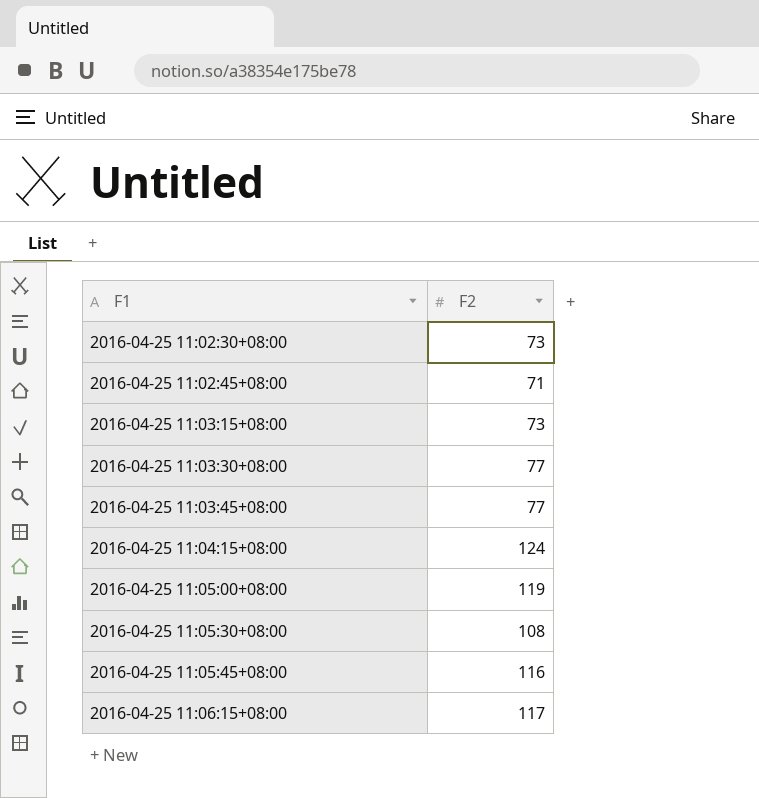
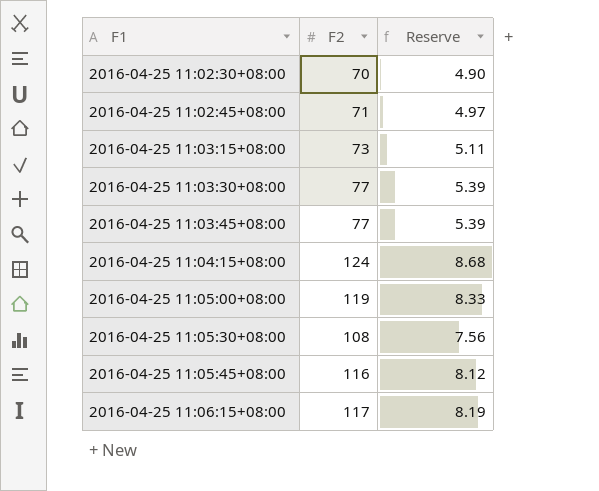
column Reserve | formula: none -> [F2] * 0.07
2016-04-25 11:02:30+08:00 | F2: 73 -> 70

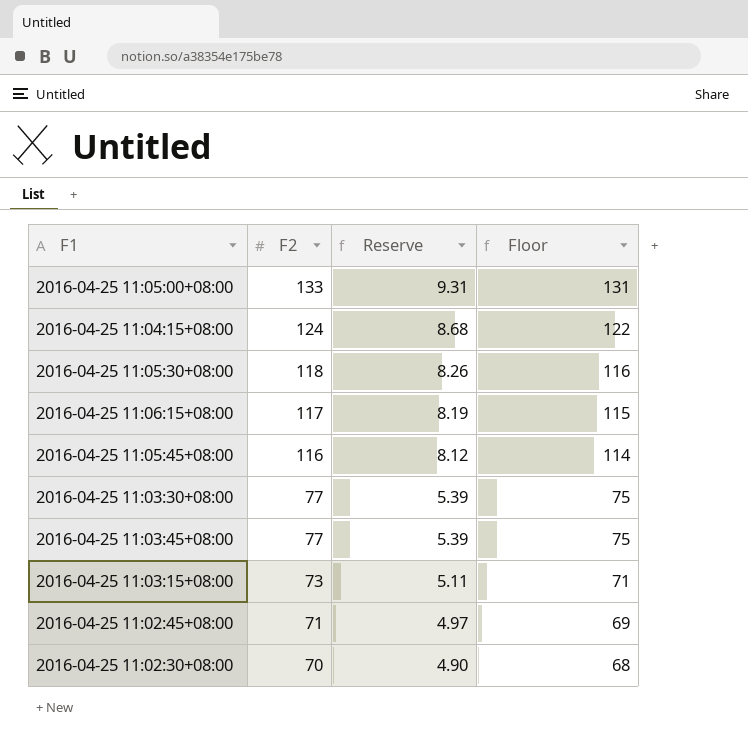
row order: F1 ascending -> F2 descending
column Floor | formula: none -> [F2] - 2
2016-04-25 11:05:00+08:00 | F2: 119 -> 133
2016-04-25 11:05:00+08:00 | Reserve: 8.33 -> 9.31
2016-04-25 11:05:30+08:00 | F2: 108 -> 118
2016-04-25 11:05:30+08:00 | Reserve: 7.56 -> 8.26

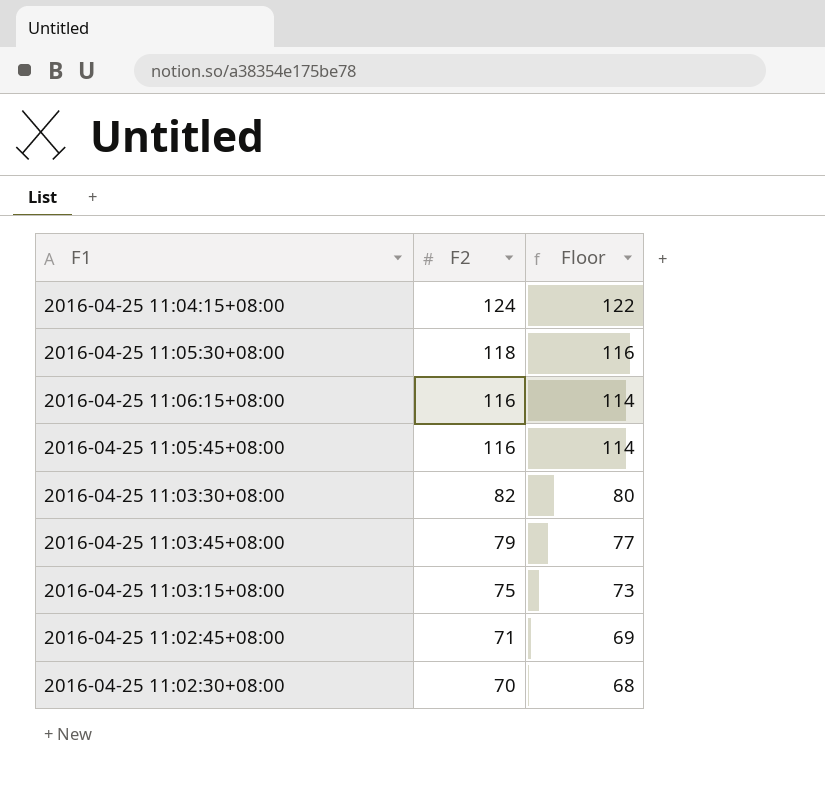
column Reserve | formula: [F2] * 0.07 -> none
row 2016-04-25 11:05:00+08:00: 133 | 9.31 | 131 -> none
2016-04-25 11:06:15+08:00 | F2: 117 -> 116
2016-04-25 11:06:15+08:00 | Floor: 115 -> 114
2016-04-25 11:03:30+08:00 | F2: 77 -> 82
2016-04-25 11:03:30+08:00 | Floor: 75 -> 80
2016-04-25 11:03:45+08:00 | F2: 77 -> 79
2016-04-25 11:03:45+08:00 | Floor: 75 -> 77
2016-04-25 11:03:15+08:00 | F2: 73 -> 75
2016-04-25 11:03:15+08:00 | Floor: 71 -> 73

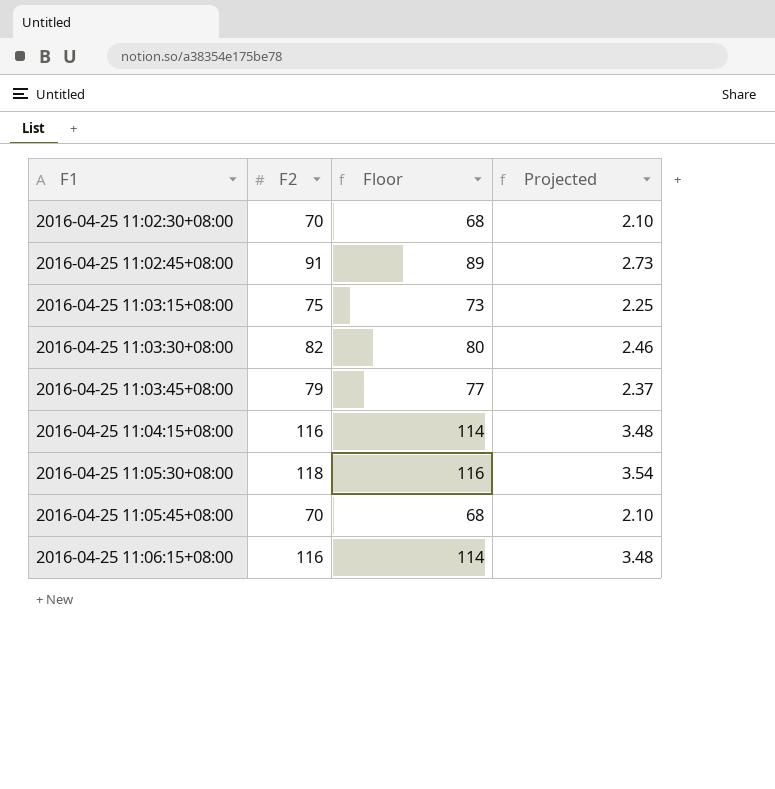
row order: F2 descending -> F1 ascending
column Projected | formula: none -> [F2] * 0.03
2016-04-25 11:02:45+08:00 | F2: 71 -> 91
2016-04-25 11:02:45+08:00 | Floor: 69 -> 89
2016-04-25 11:04:15+08:00 | F2: 124 -> 116
2016-04-25 11:04:15+08:00 | Floor: 122 -> 114
2016-04-25 11:05:45+08:00 | F2: 116 -> 70
2016-04-25 11:05:45+08:00 | Floor: 114 -> 68

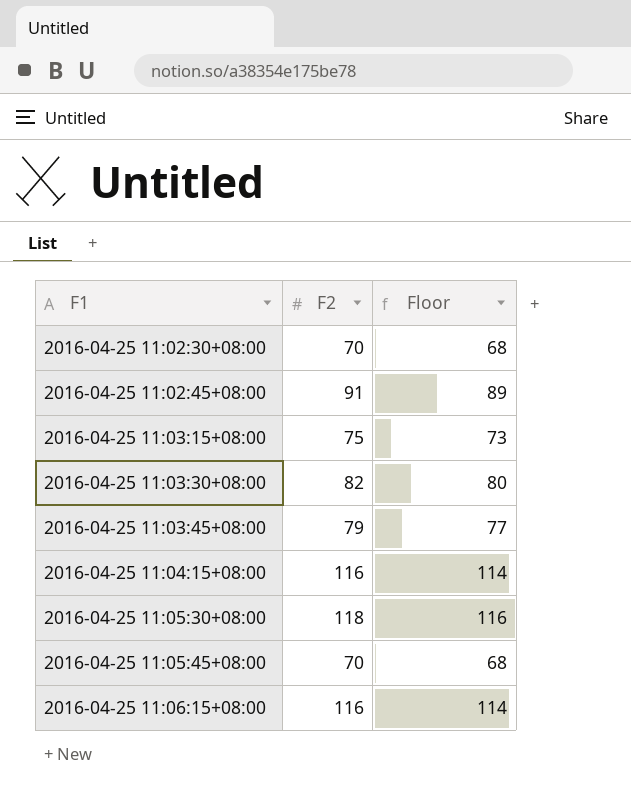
column Projected | formula: [F2] * 0.03 -> none

